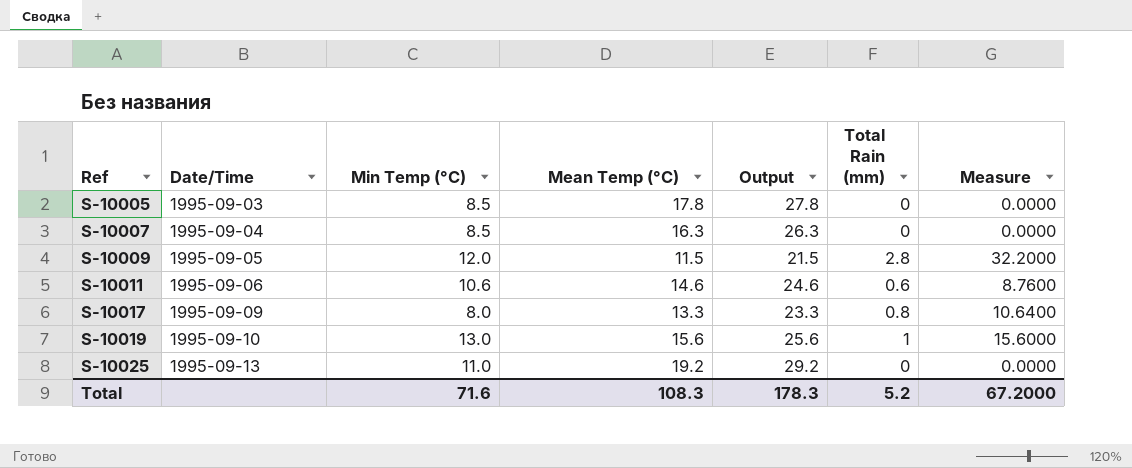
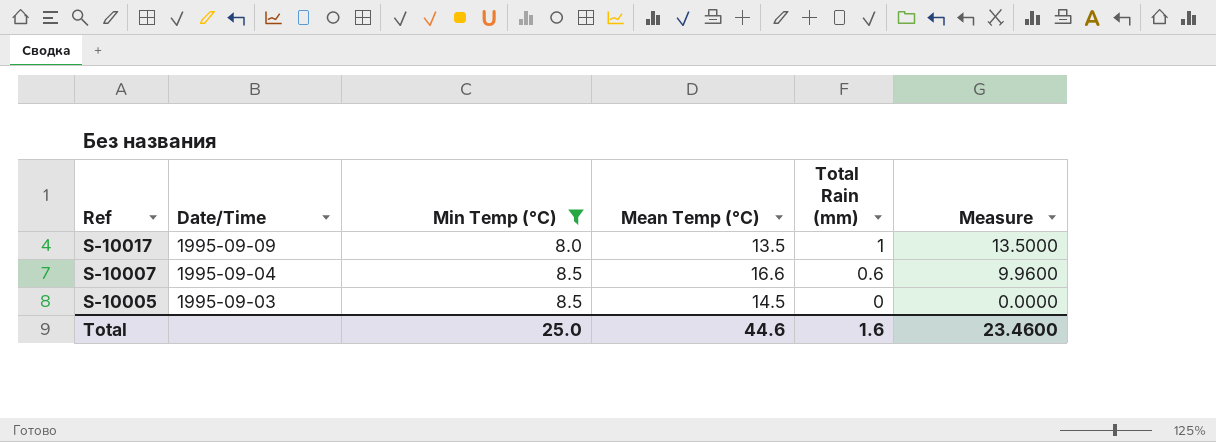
filter: none -> Min Temp (°C) <= 8.5
row order: Ref ascending -> Ref descending
column Output | formula: [Mean Temp (°C)] + 10 -> none
S-10017 | Mean Temp (°C): 13.3 -> 13.5
S-10017 | Total Rain (mm): 0.8 -> 1
S-10017 | Measure: 10.6400 -> 13.5000
S-10007 | Mean Temp (°C): 16.3 -> 16.6
S-10007 | Total Rain (mm): 0 -> 0.6
S-10007 | Measure: 0.0000 -> 9.9600
S-10005 | Mean Temp (°C): 17.8 -> 14.5
Total | Min Temp (°C): 71.6 -> 25.0
Total | Mean Temp (°C): 108.3 -> 44.6
Total | Total Rain (mm): 5.2 -> 1.6
Total | Measure: 67.2000 -> 23.4600

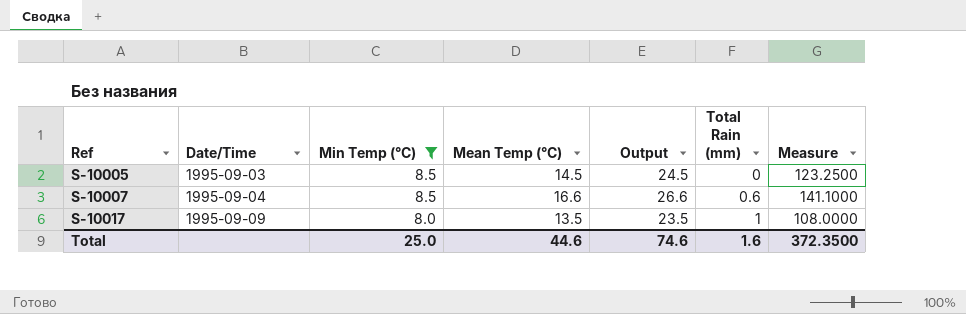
row order: Ref descending -> Ref ascending
column Output | formula: none -> [Mean Temp (°C)] + 10
column Measure | formula: [Mean Temp (°C)] * [Total Rain (mm)] -> [Min Temp (°C)] * [Mean Temp (°C)]
Total | Measure: 23.4600 -> 372.3500

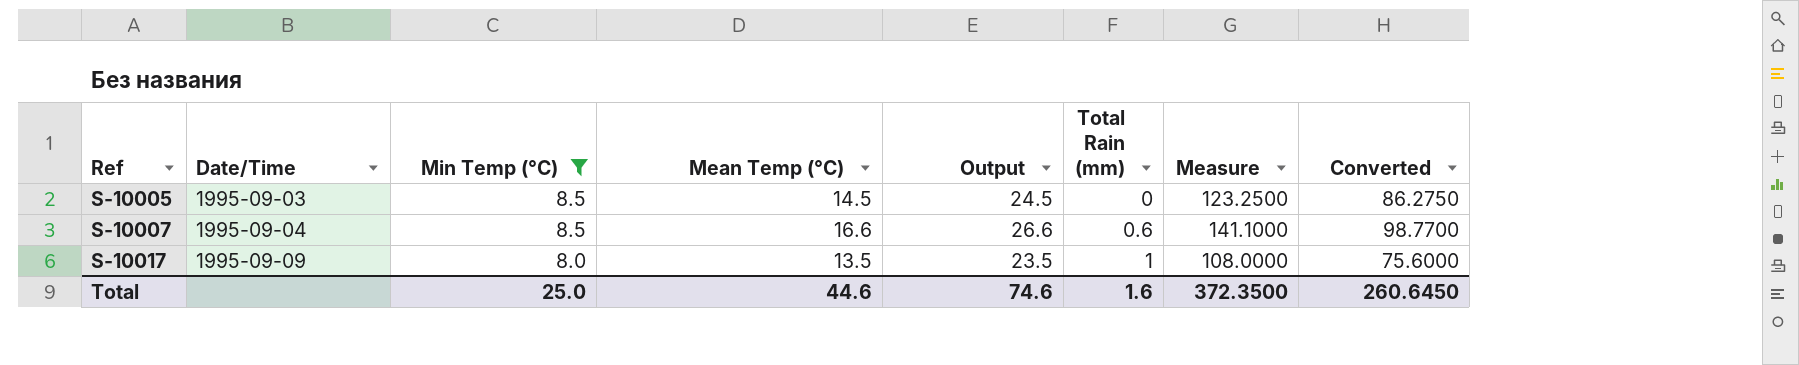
column Converted | formula: none -> [Measure] * 0.7

